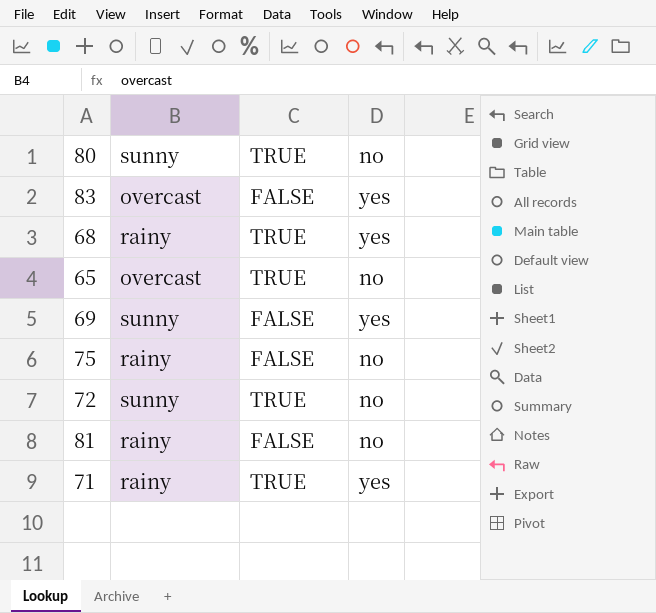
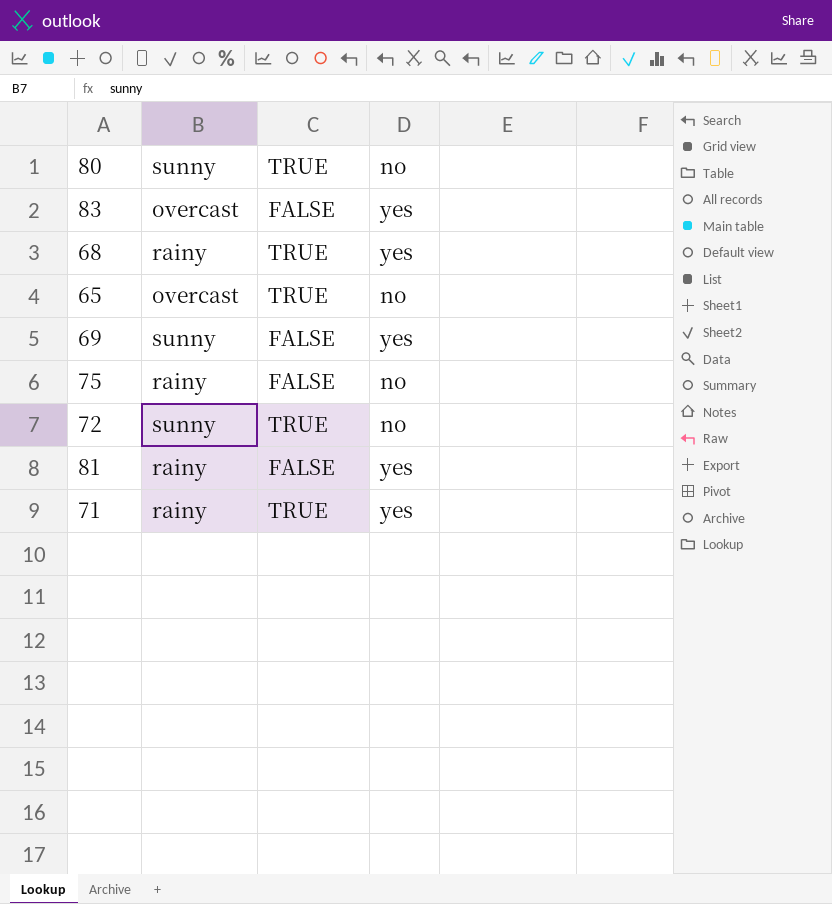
81 | no: no -> yes

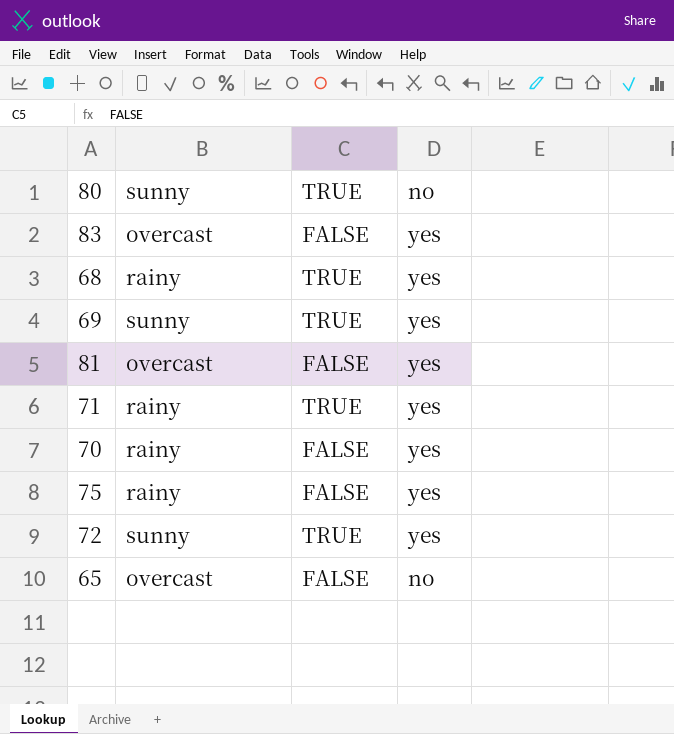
row order: none -> no descending
69 | TRUE: FALSE -> TRUE
81 | sunny: rainy -> overcast
row 70: none -> rainy | FALSE | yes
75 | no: no -> yes
72 | no: no -> yes
65 | TRUE: TRUE -> FALSE

